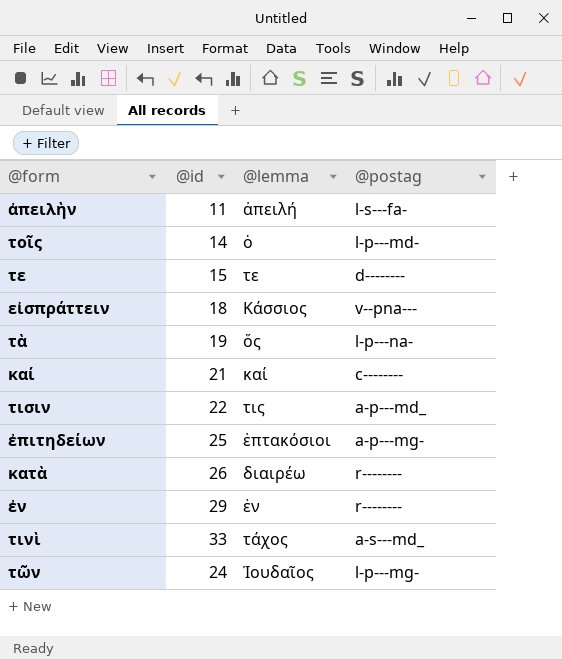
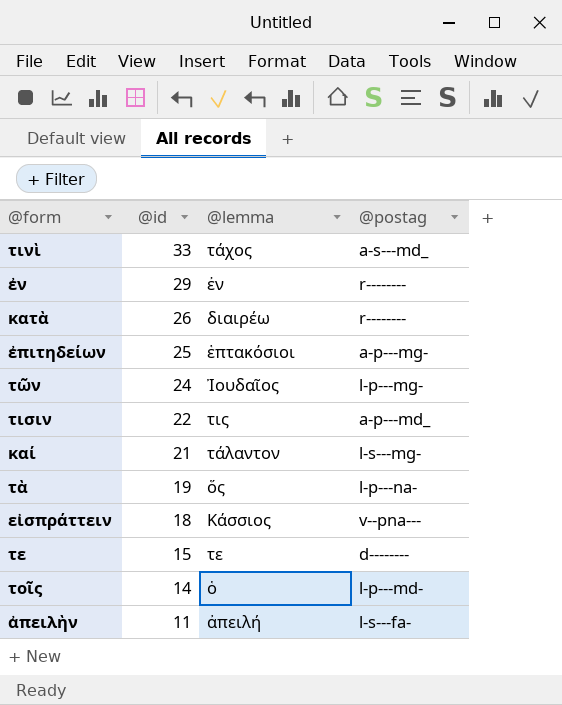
row order: none -> @id descending
καί | @lemma: καί -> τάλαντον
καί | @postag: c-------- -> l-s---mg-

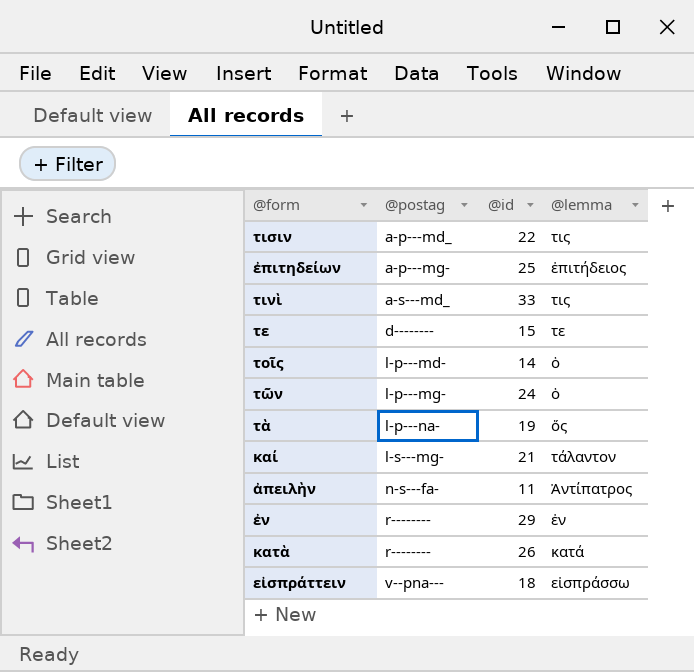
row order: @id descending -> @postag ascending
column @postag | position: 4 -> 2
ἐπιτηδείων | @lemma: ἑπτακόσιοι -> ἐπιτήδειος
τινὶ | @lemma: τάχος -> τις
τῶν | @lemma: Ἰουδαῖος -> ὁ
ἀπειλὴν | @postag: l-s---fa- -> n-s---fa-
ἀπειλὴν | @lemma: ἀπειλή -> Ἀντίπατρος
κατὰ | @lemma: διαιρέω -> κατά
εἰσπράττειν | @lemma: Κάσσιος -> εἰσπράσσω

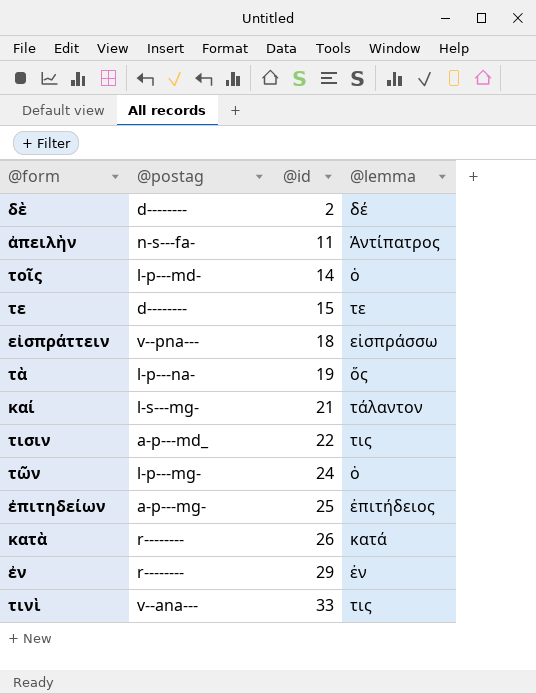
row order: @postag ascending -> @id ascending
row δὲ: none -> d-------- | 2 | δέ
τινὶ | @postag: a-s---md_ -> v--ana---

